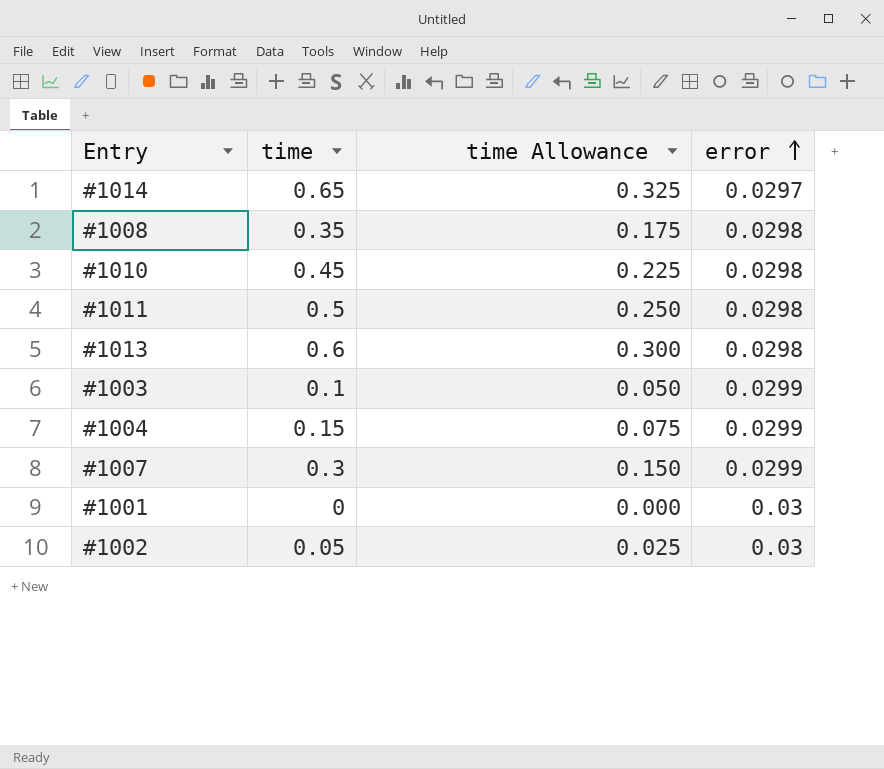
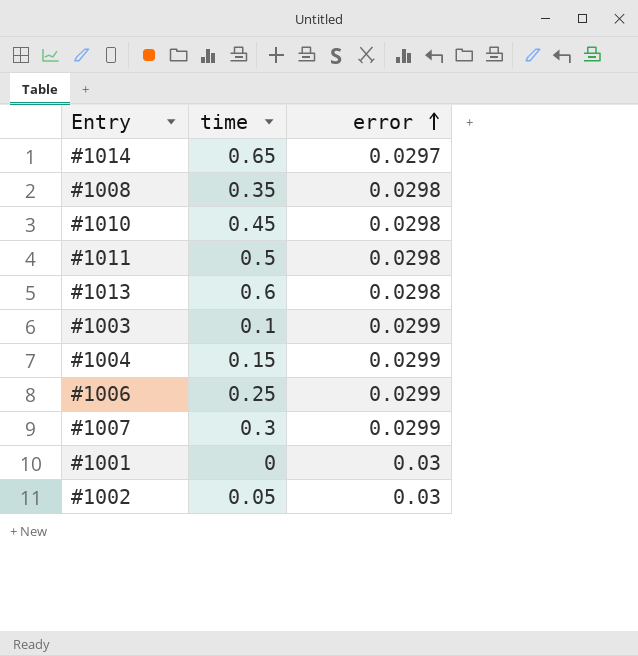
column time Allowance | formula: [time] * 0.5 -> none
row #1006: none -> 0.25 | 0.0299

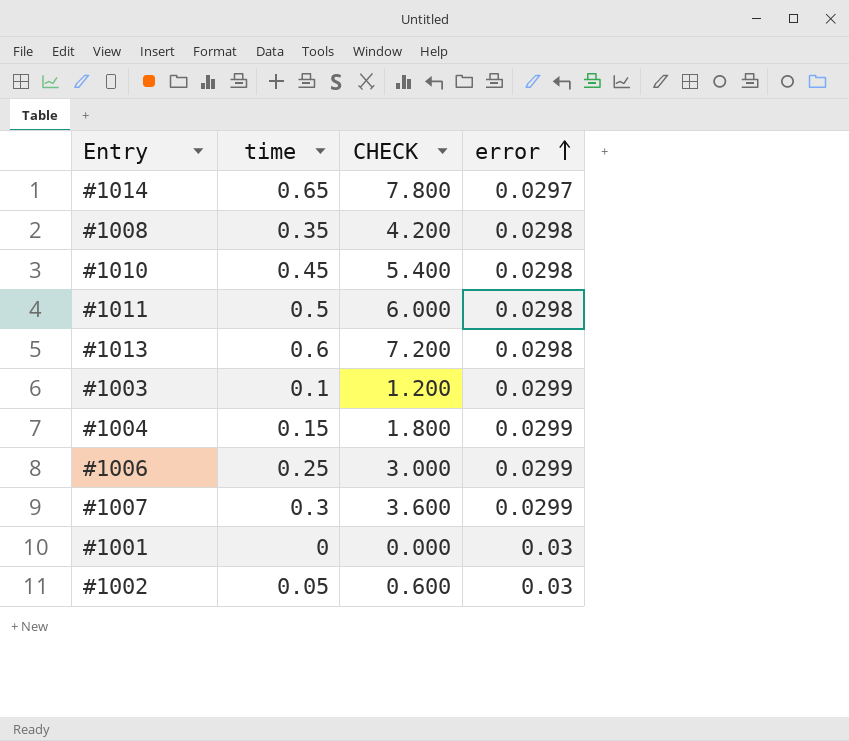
column CHECK | formula: none -> [time] * 12

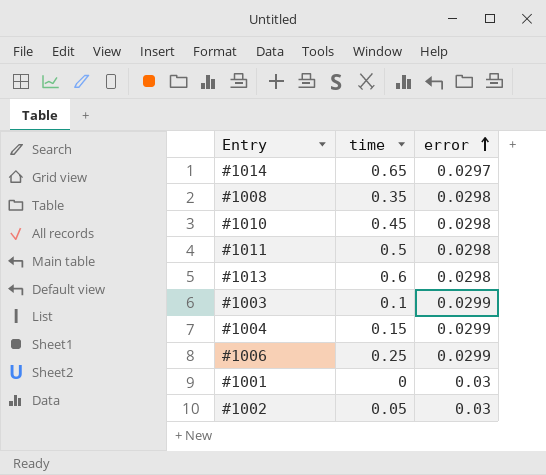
column CHECK | formula: [time] * 12 -> none
row #1007: 0.3 | 3.600 | 0.0299 -> none

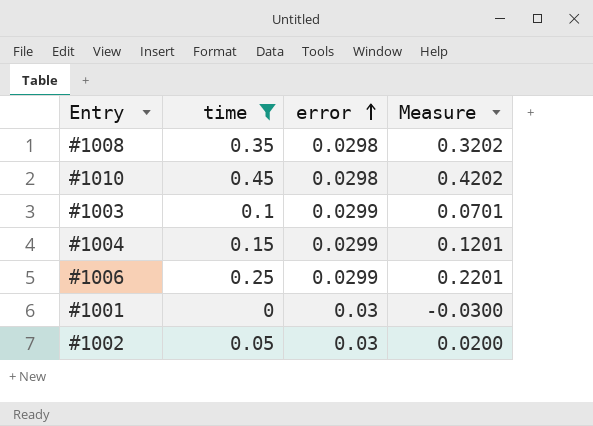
filter: none -> time <= 0.45
column Measure | formula: none -> [time] - [error]

